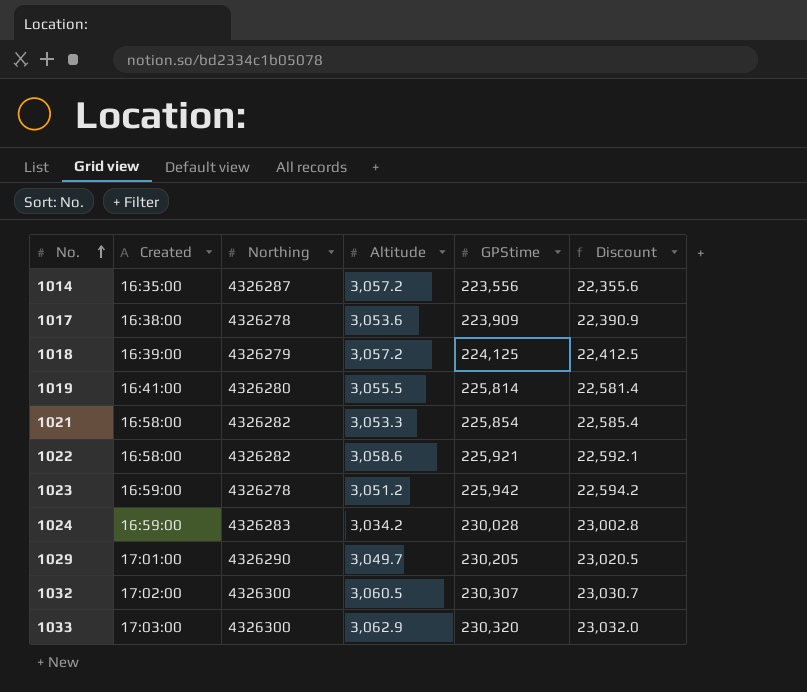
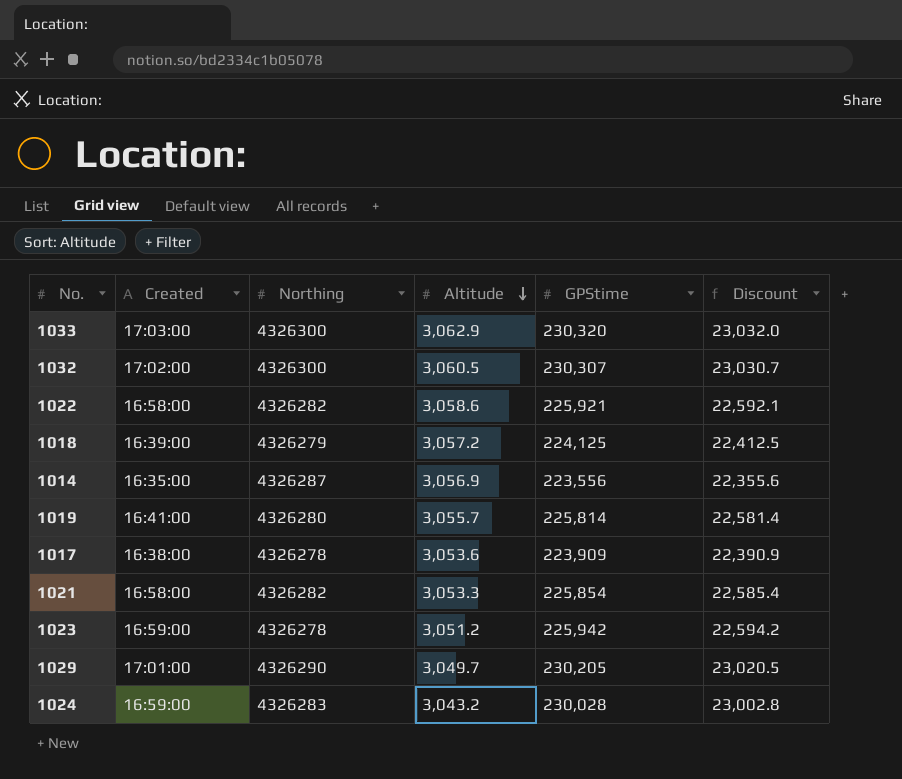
row order: No. ascending -> Altitude descending
1014 | Altitude: 3,057.2 -> 3,056.9
1019 | Altitude: 3,055.5 -> 3,055.7
1024 | Altitude: 3,034.2 -> 3,043.2

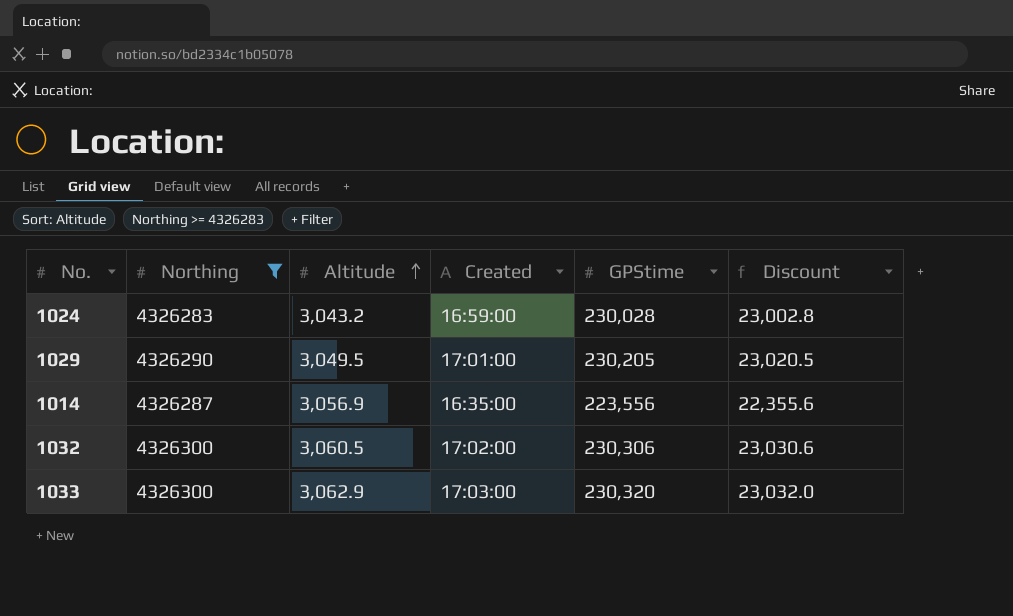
filter: none -> Northing >= 4326283
row order: Altitude descending -> Altitude ascending
column Created | position: 2 -> 4
1029 | Altitude: 3,049.7 -> 3,049.5
1032 | GPStime: 230,307 -> 230,306
1032 | Discount: 23,030.7 -> 23,030.6

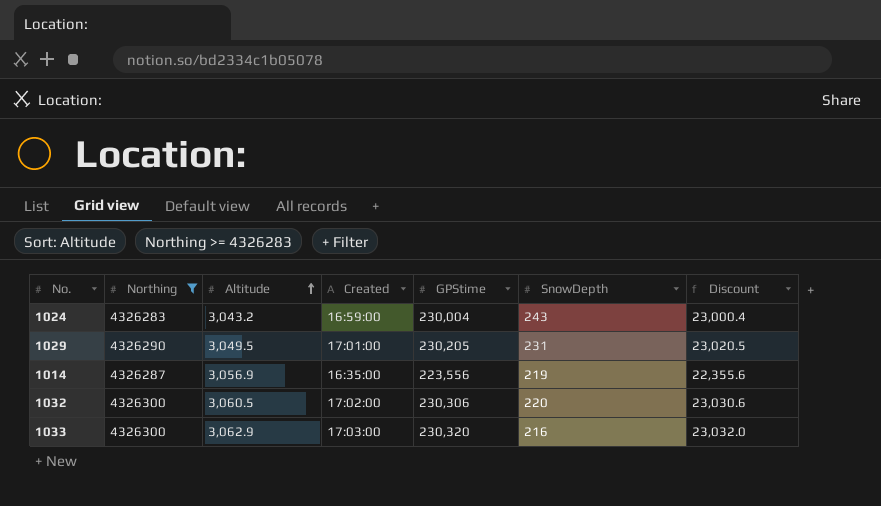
column SnowDepth | position: none -> 6
1024 | GPStime: 230,028 -> 230,004
1024 | Discount: 23,002.8 -> 23,000.4

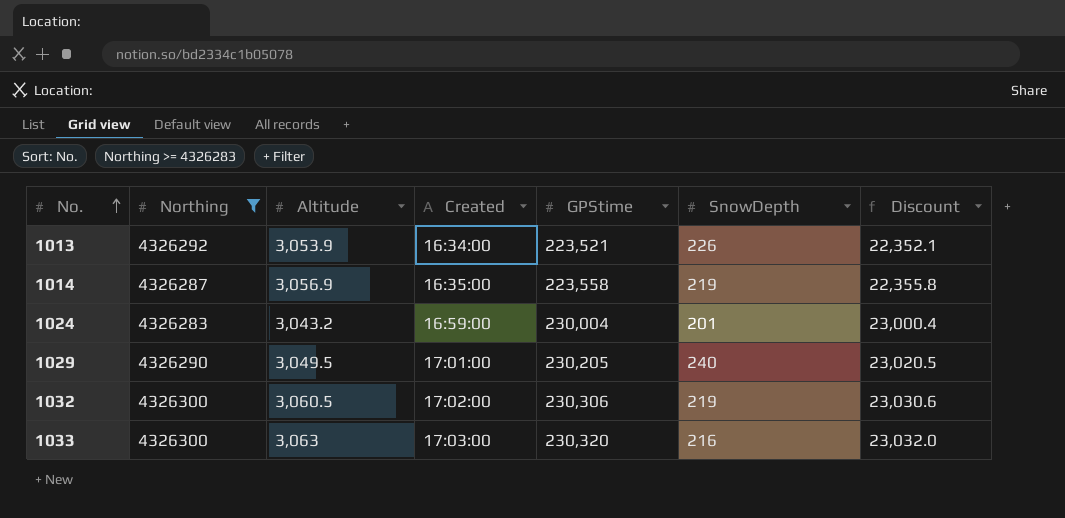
row order: Altitude ascending -> No. ascending
row 1013: none -> 4326292 | 3,053.9 | 16:34:00 | 223,521 | 226 | 22,352.1
1014 | GPStime: 223,556 -> 223,558
1014 | Discount: 22,355.6 -> 22,355.8
1024 | SnowDepth: 243 -> 201
1029 | SnowDepth: 231 -> 240
1032 | SnowDepth: 220 -> 219
1033 | Altitude: 3,062.9 -> 3,063

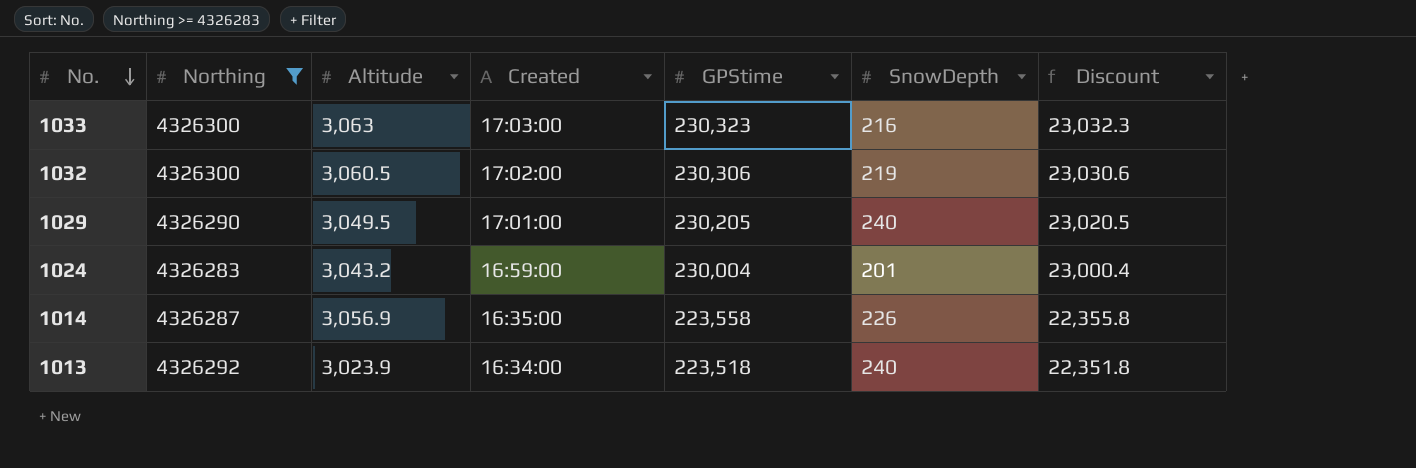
row order: No. ascending -> No. descending
1033 | GPStime: 230,320 -> 230,323
1033 | Discount: 23,032.0 -> 23,032.3
1014 | SnowDepth: 219 -> 226
1013 | Altitude: 3,053.9 -> 3,023.9
1013 | GPStime: 223,521 -> 223,518
1013 | SnowDepth: 226 -> 240
1013 | Discount: 22,352.1 -> 22,351.8

